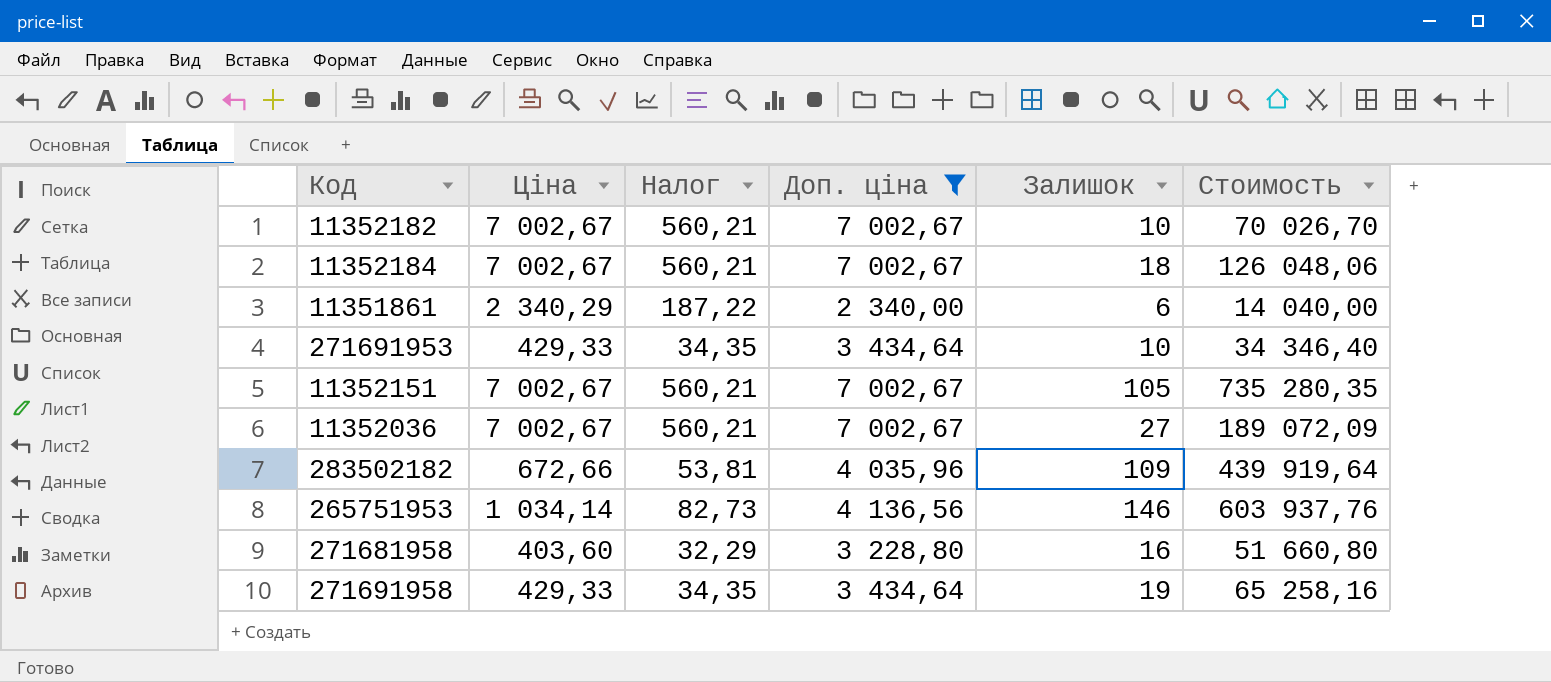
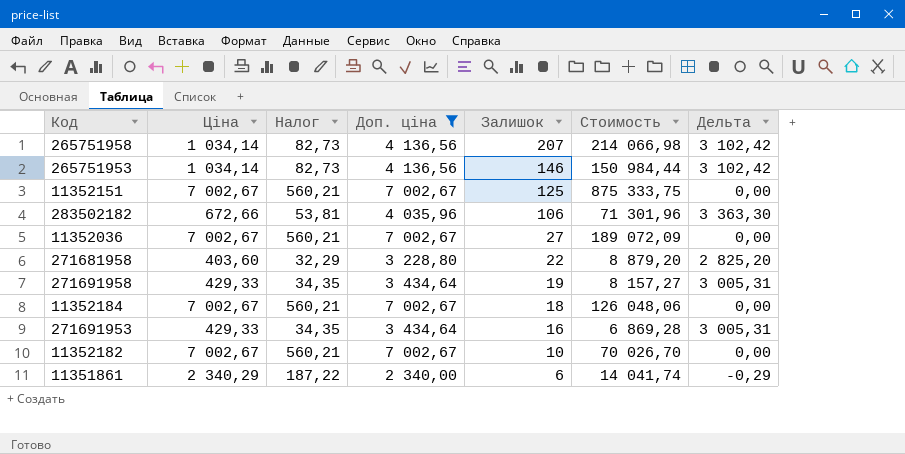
row order: none -> Залишок descending
column Стоимость | formula: [Доп. ціна] * [Залишок] -> [Ціна] * [Залишок]
column Дельта | formula: none -> [Доп. ціна] - [Ціна]
row 265751958: none -> 1 034,14 | 82,73 | 4 136,56 | 207 | 214 066,98 | 3 102,42
11352151 | Залишок: 105 -> 125
283502182 | Залишок: 109 -> 106
271681958 | Залишок: 16 -> 22
271691953 | Залишок: 10 -> 16

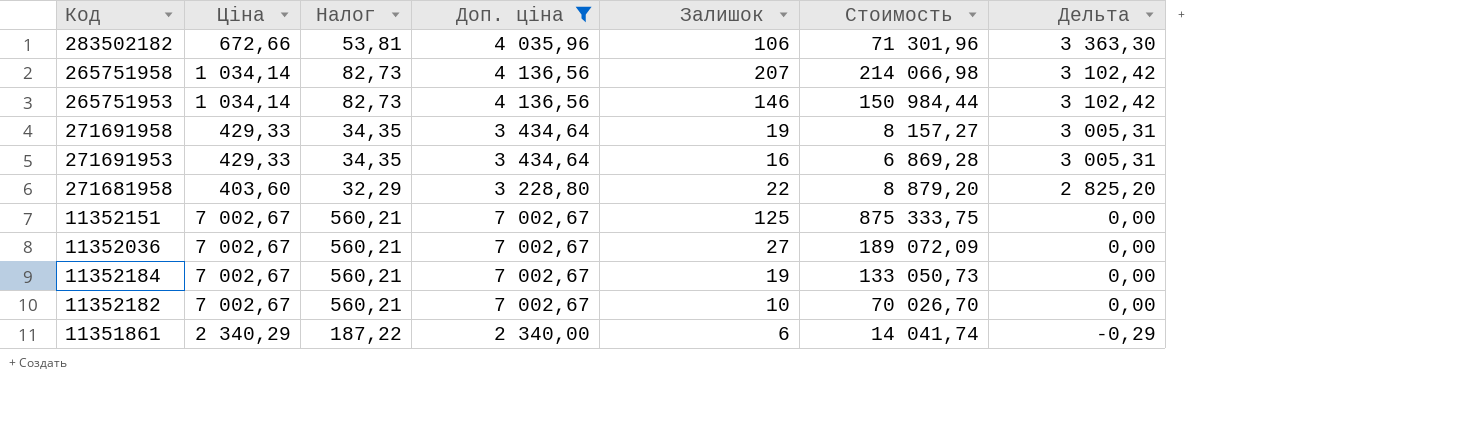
row order: Залишок descending -> Дельта descending
11352184 | Залишок: 18 -> 19
11352184 | Стоимость: 126 048,06 -> 133 050,73

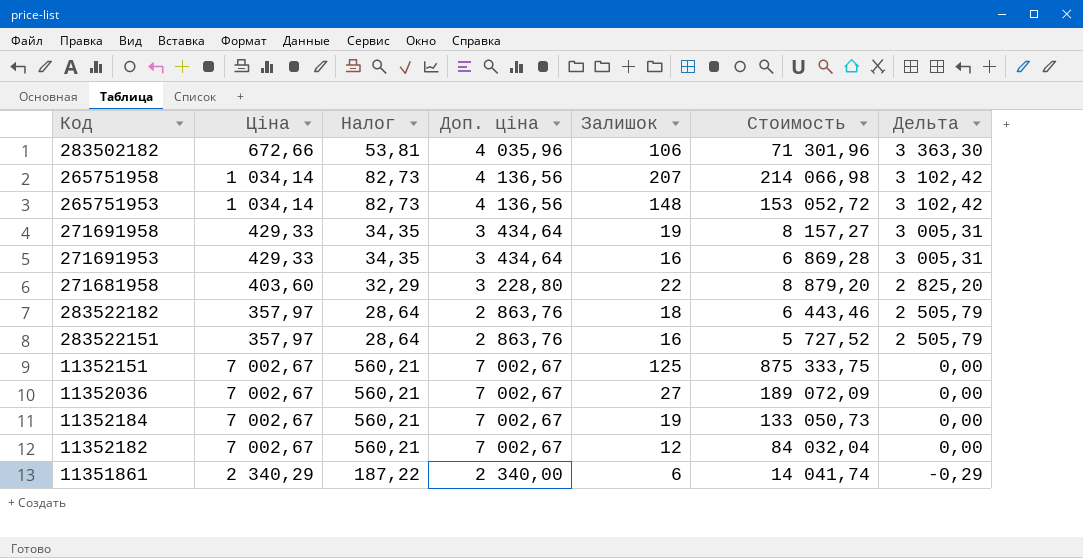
filter: Доп. ціна != 2 863,76 -> none
265751953 | Залишок: 146 -> 148
265751953 | Стоимость: 150 984,44 -> 153 052,72
11352182 | Залишок: 10 -> 12
11352182 | Стоимость: 70 026,70 -> 84 032,04

